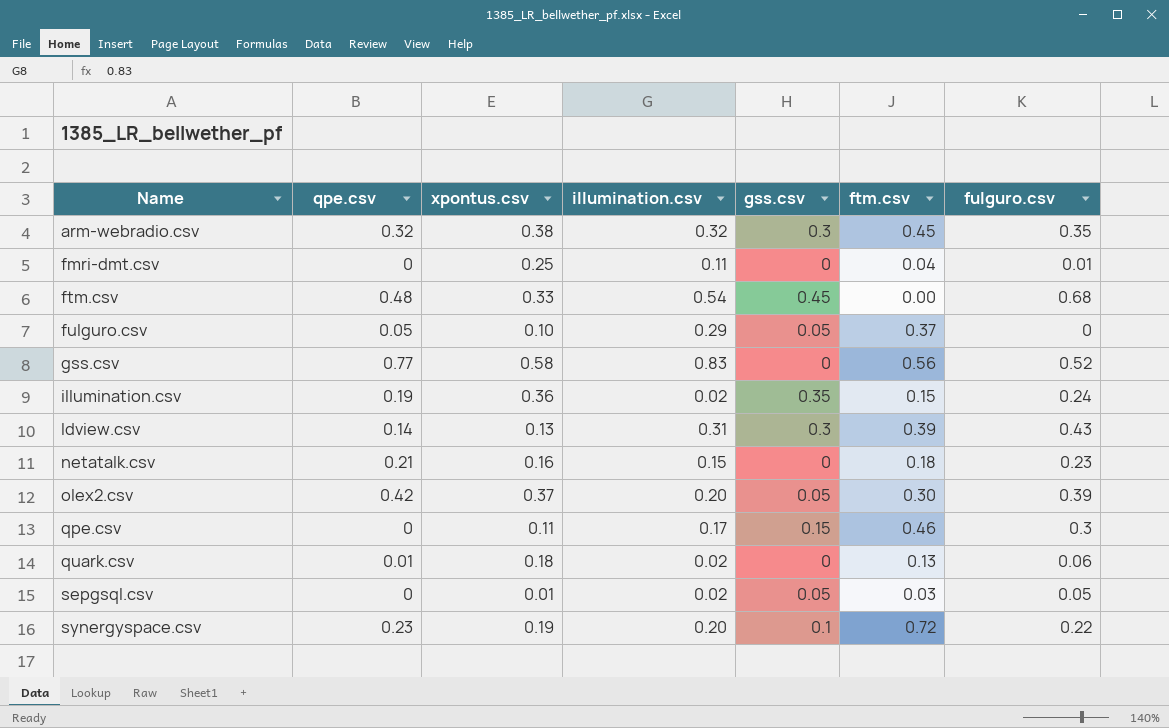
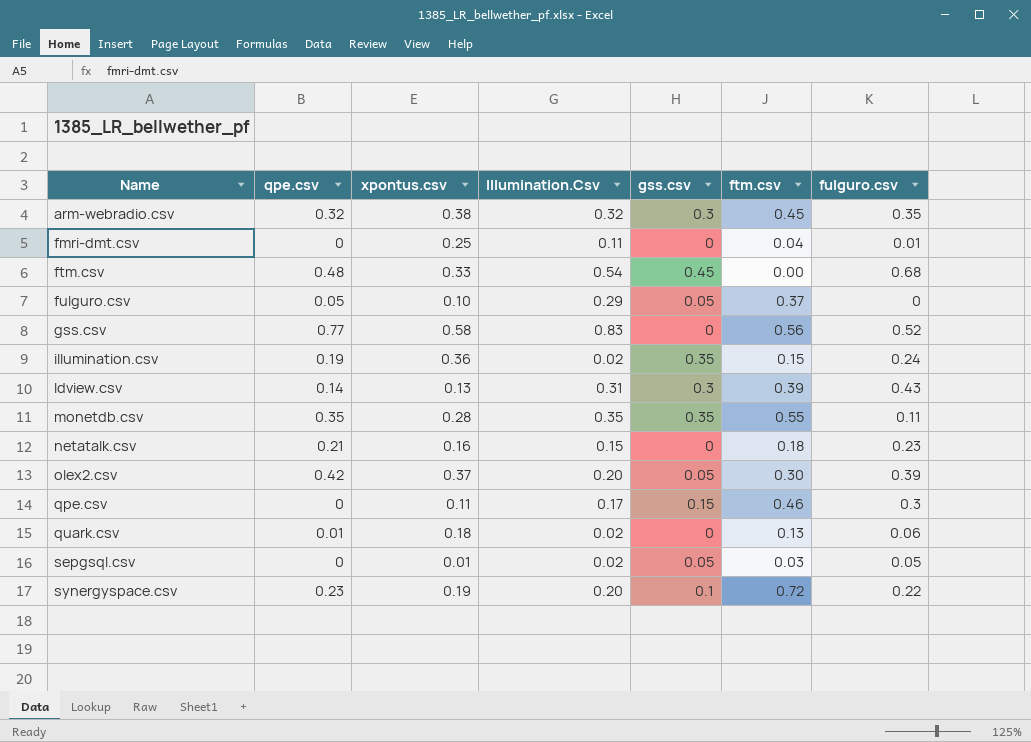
column name: illumination.csv -> Illumination.Csv
row monetdb.csv: none -> 0.35 | 0.28 | 0.35 | 0.35 | 0.55 | 0.11

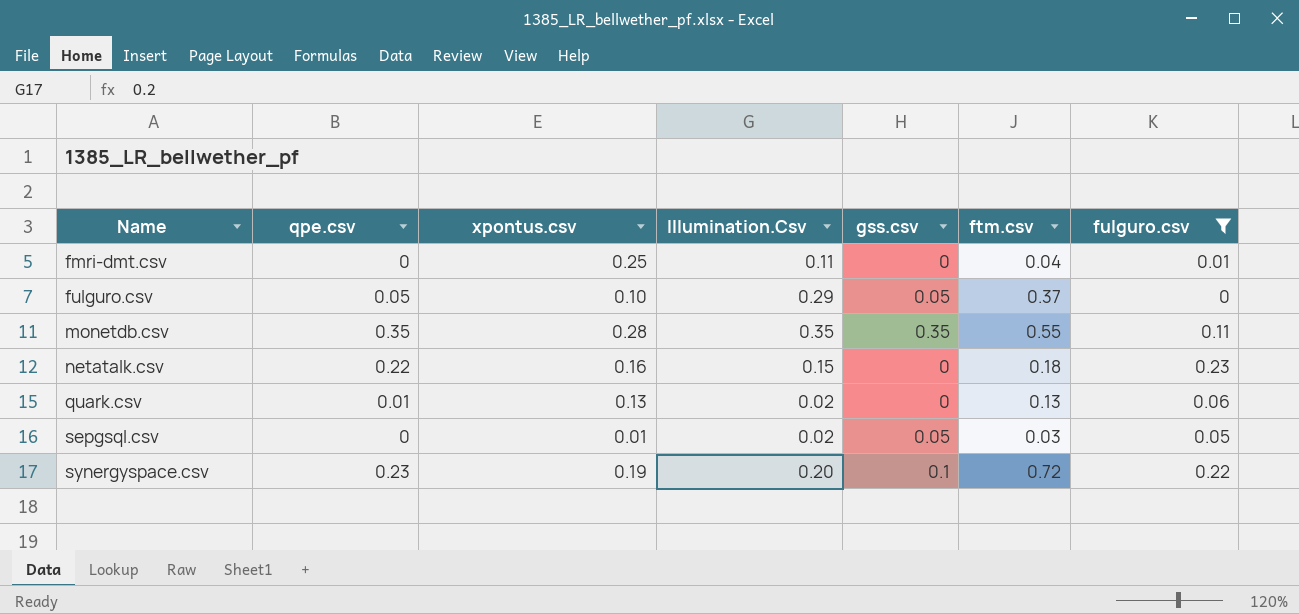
filter: none -> fulguro.csv <= 0.23
netatalk.csv | qpe.csv: 0.21 -> 0.22
quark.csv | xpontus.csv: 0.18 -> 0.13

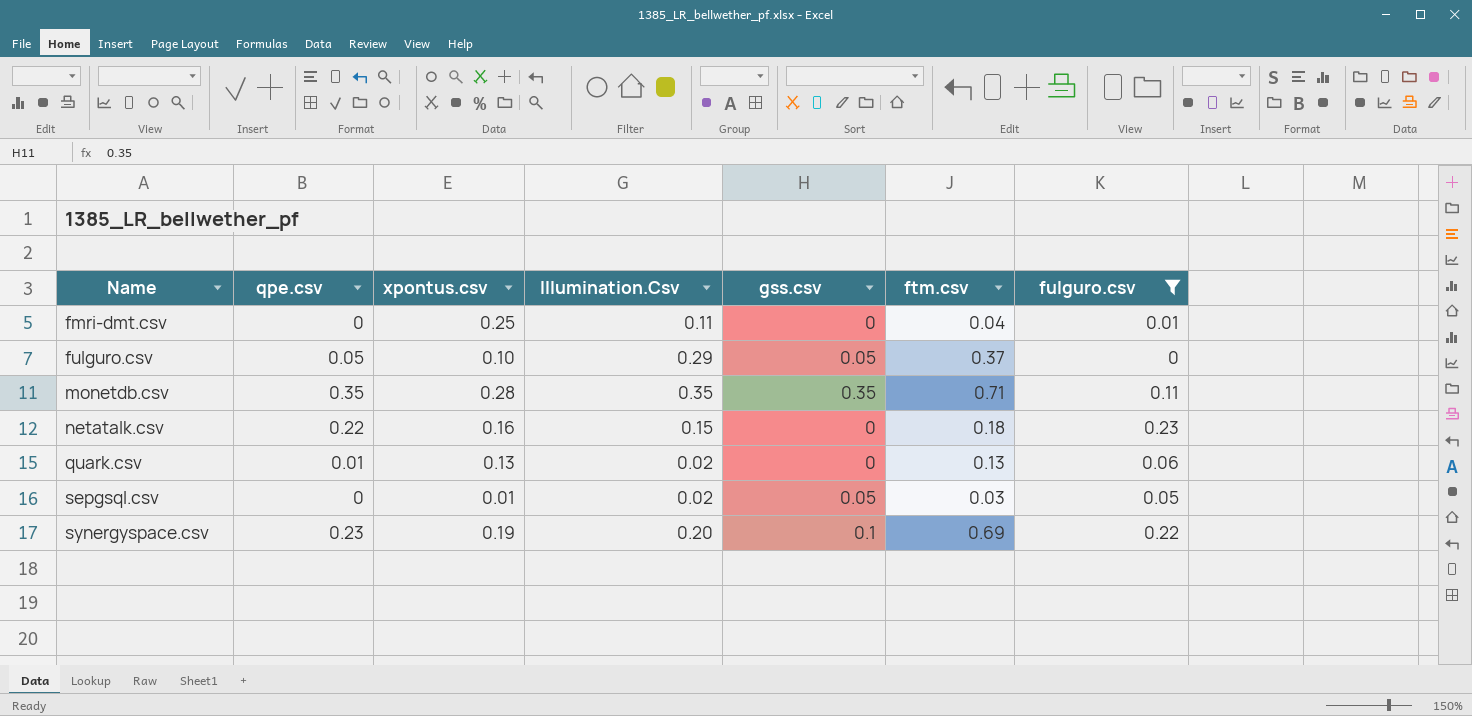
monetdb.csv | ftm.csv: 0.55 -> 0.71
synergyspace.csv | ftm.csv: 0.72 -> 0.69

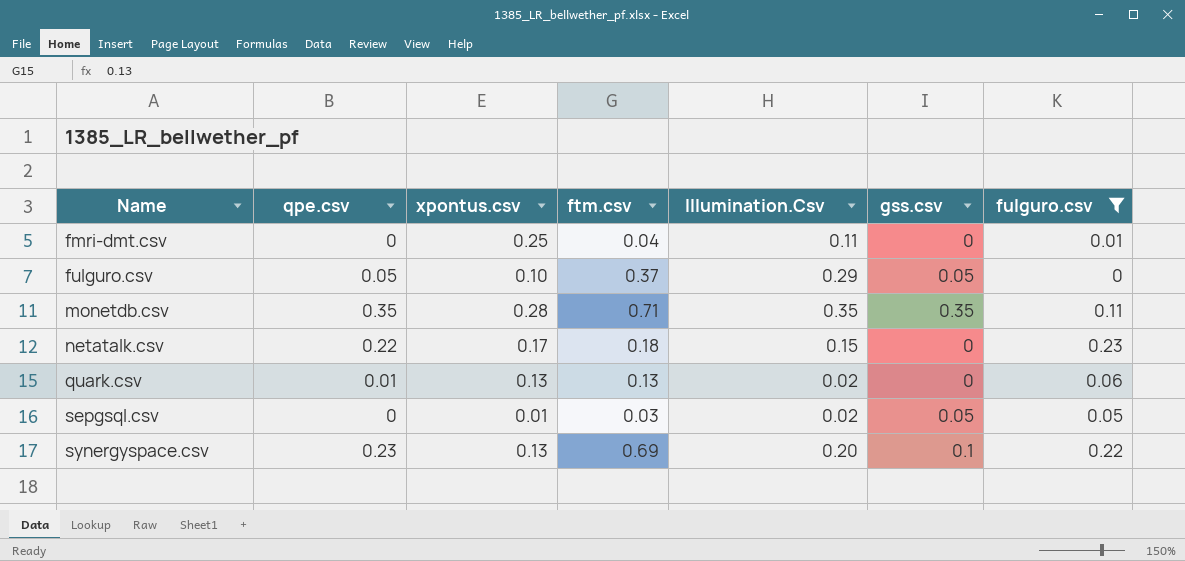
column ftm.csv | position: 6 -> 4
netatalk.csv | xpontus.csv: 0.16 -> 0.17
synergyspace.csv | xpontus.csv: 0.19 -> 0.13

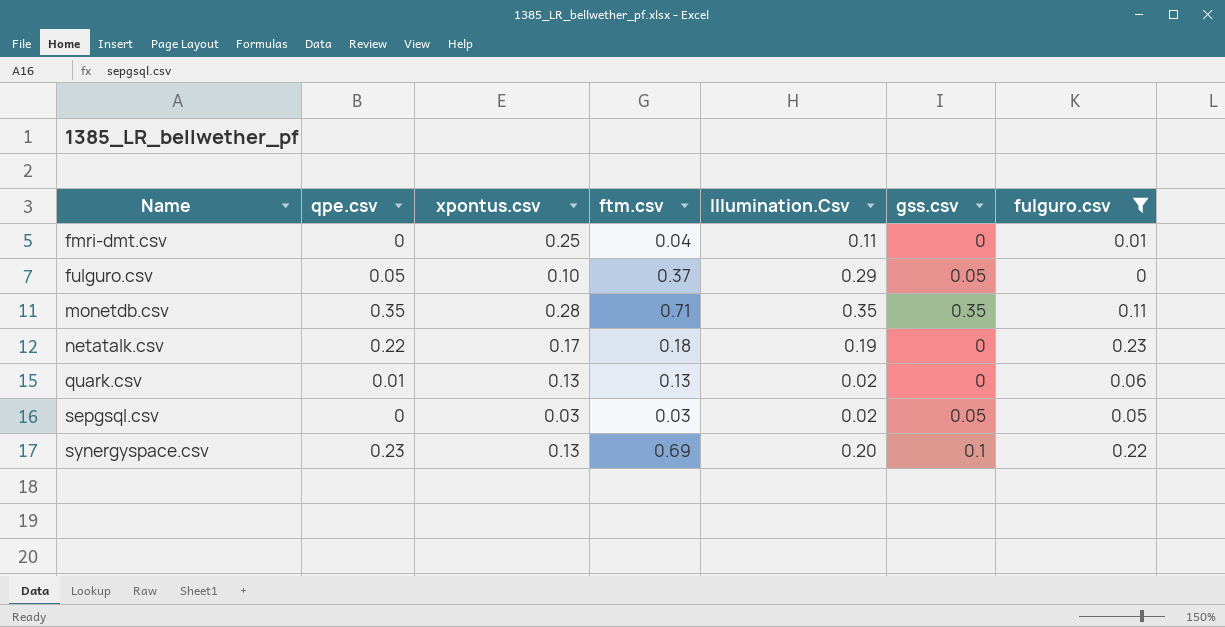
netatalk.csv | Illumination.Csv: 0.15 -> 0.19
sepgsql.csv | xpontus.csv: 0.01 -> 0.03

